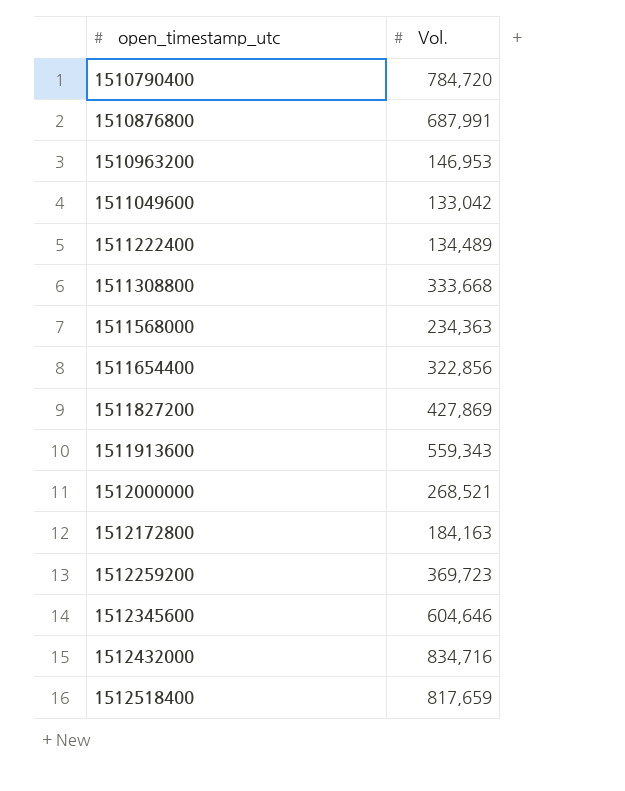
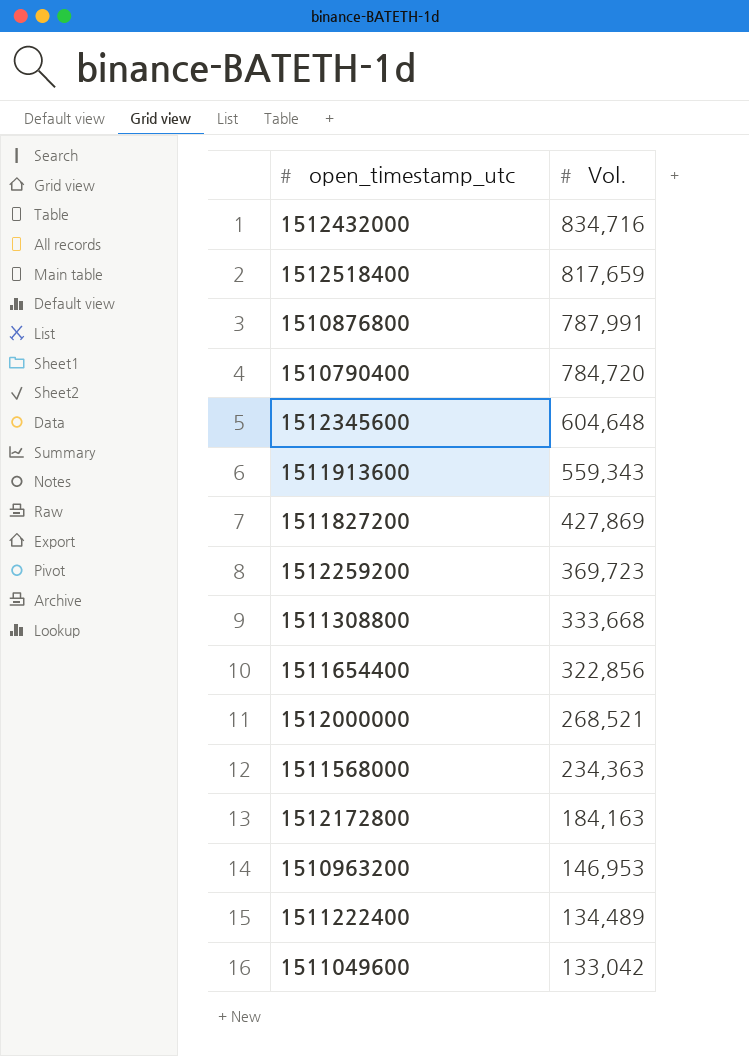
row order: open_timestamp_utc ascending -> Vol. descending
1510876800 | Vol.: 687,991 -> 787,991
1512345600 | Vol.: 604,646 -> 604,648

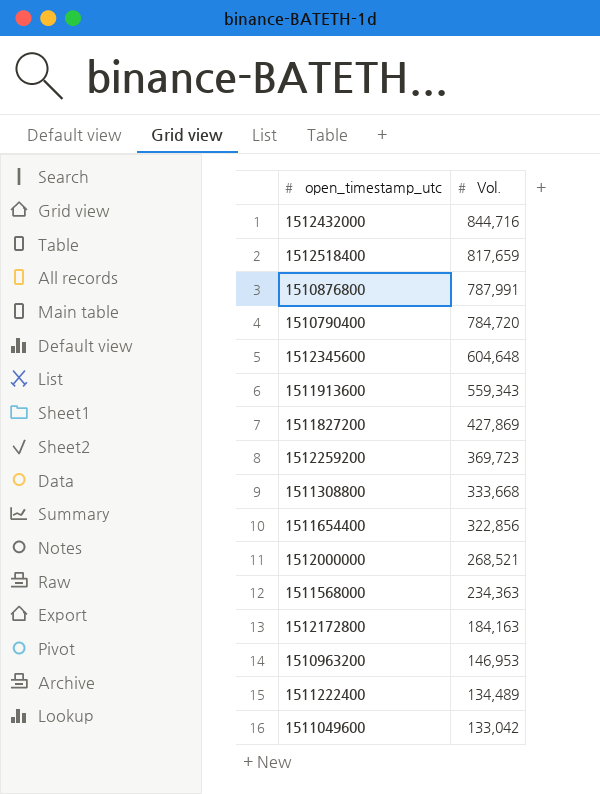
1512432000 | Vol.: 834,716 -> 844,716

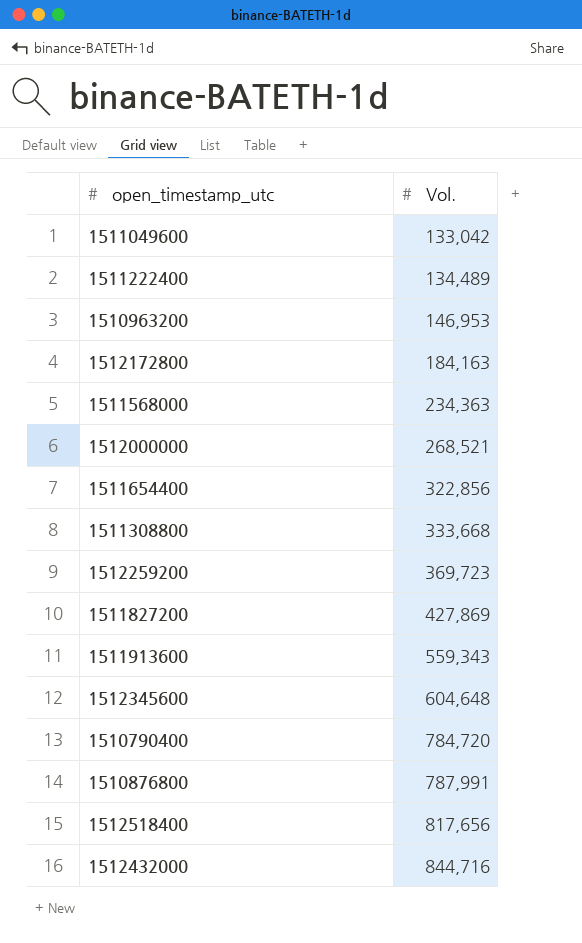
row order: Vol. descending -> Vol. ascending
1512518400 | Vol.: 817,659 -> 817,656

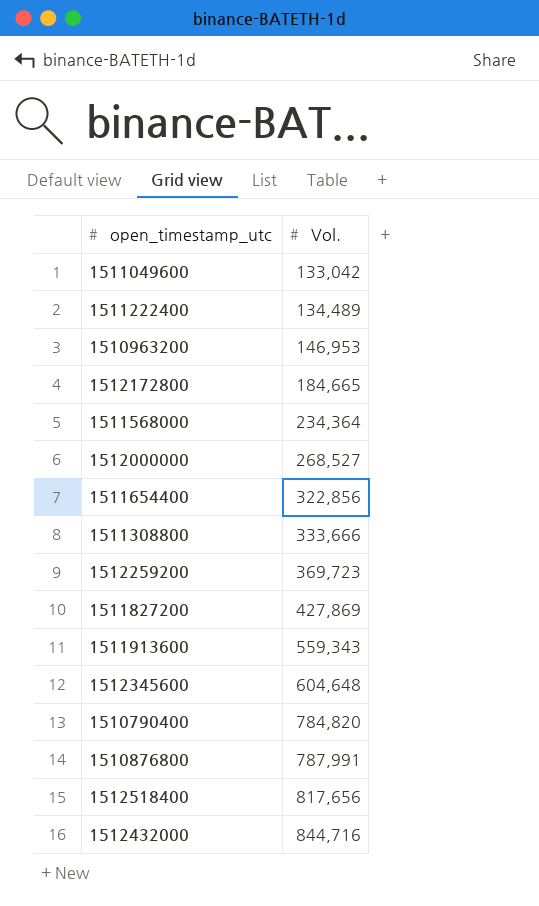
1512172800 | Vol.: 184,163 -> 184,665
1511568000 | Vol.: 234,363 -> 234,364
1512000000 | Vol.: 268,521 -> 268,527
1511308800 | Vol.: 333,668 -> 333,666
1510790400 | Vol.: 784,720 -> 784,820

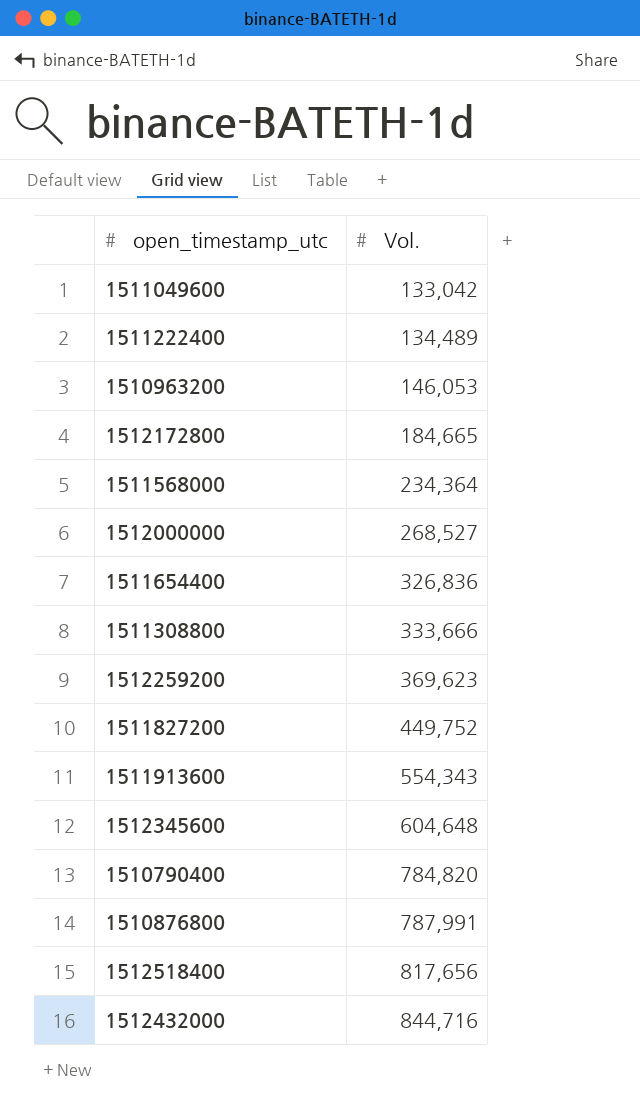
1510963200 | Vol.: 146,953 -> 146,053
1511654400 | Vol.: 322,856 -> 326,836
1512259200 | Vol.: 369,723 -> 369,623
1511827200 | Vol.: 427,869 -> 449,752
1511913600 | Vol.: 559,343 -> 554,343

